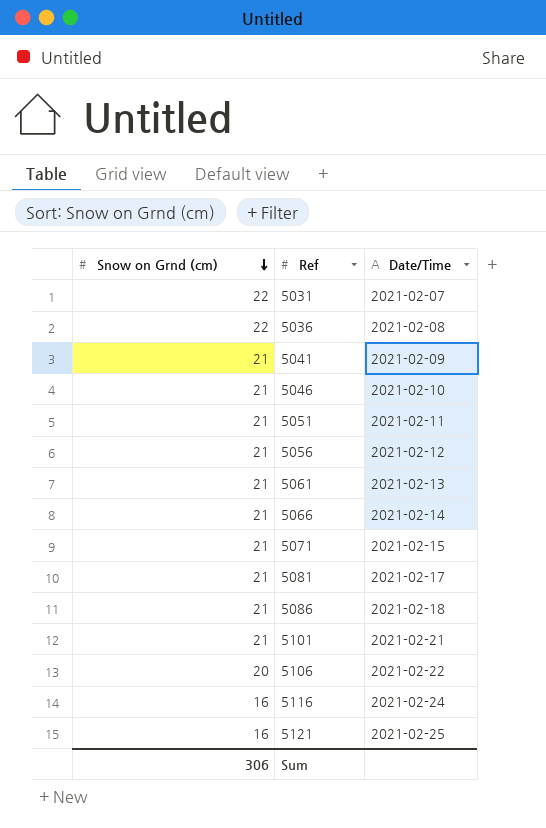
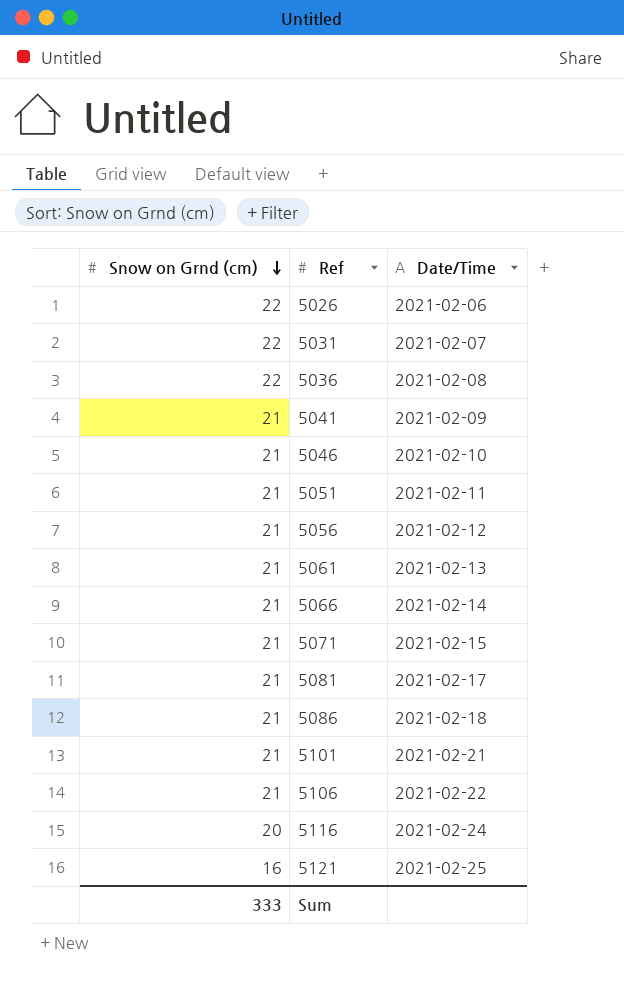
row 5026: none -> 22 | 2021-02-06
5106 | Snow on Grnd (cm): 20 -> 21
5116 | Snow on Grnd (cm): 16 -> 20
Sum | Snow on Grnd (cm): 306 -> 333

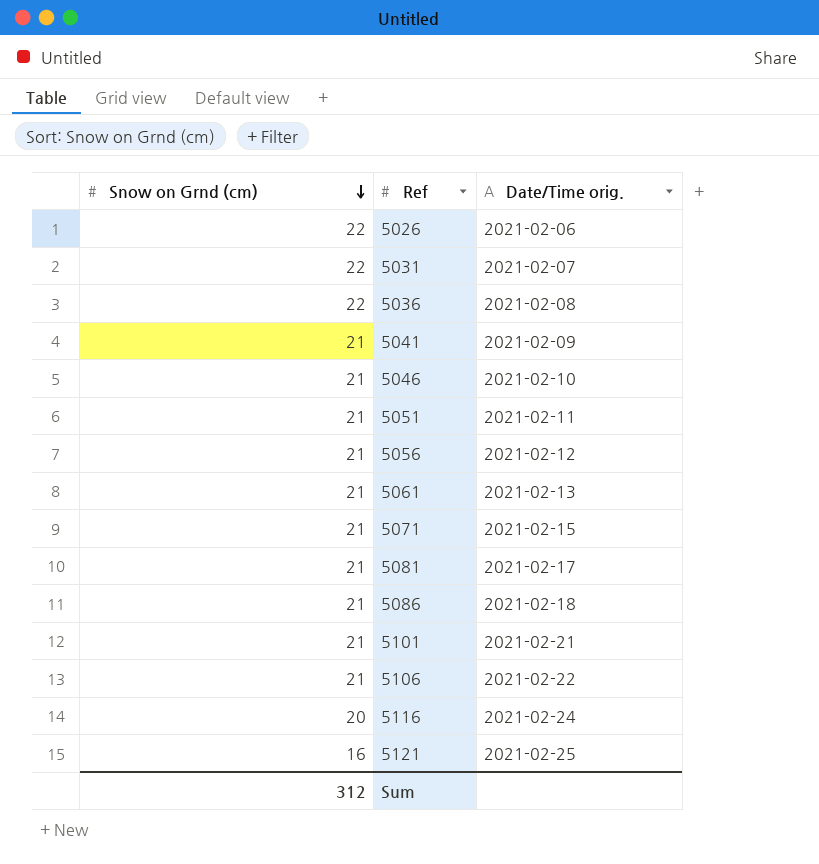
column name: Date/Time -> Date/Time orig.
row 5066: 21 | 2021-02-14 -> none
Sum | Snow on Grnd (cm): 333 -> 312

